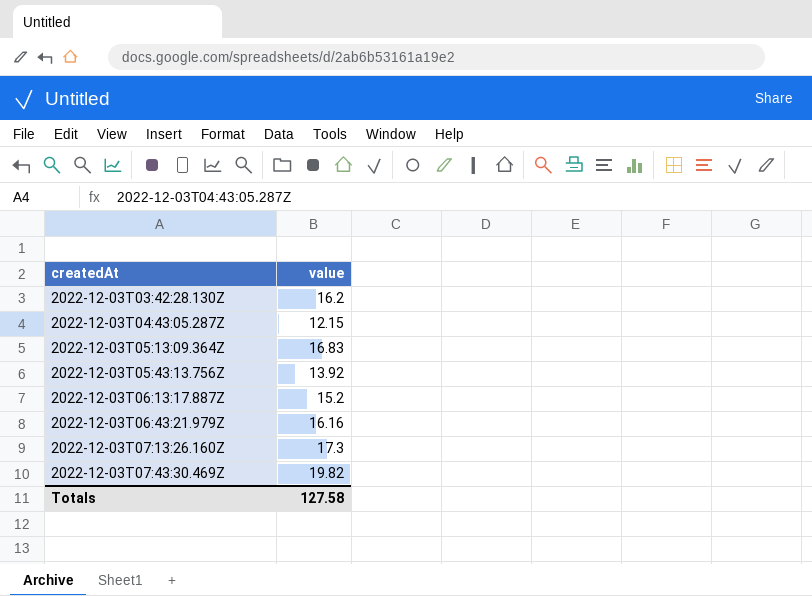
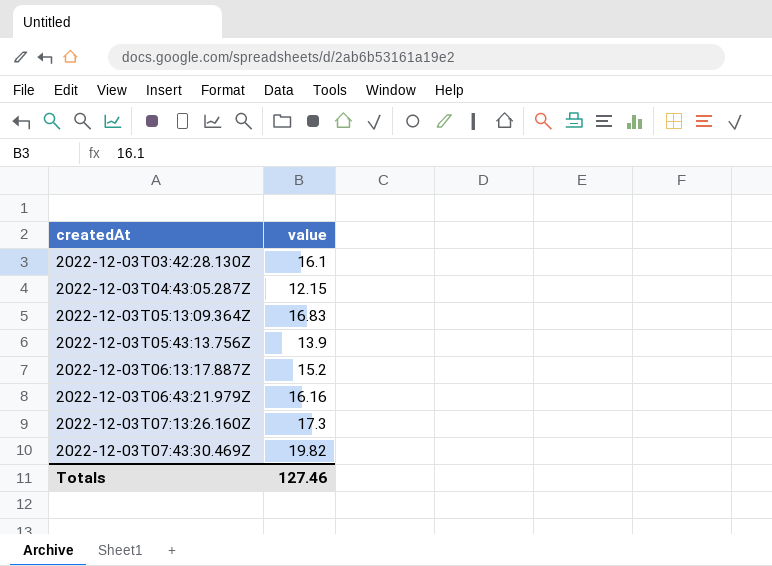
2022-12-03T03:42:28.130Z | value: 16.2 -> 16.1
2022-12-03T05:43:13.756Z | value: 13.92 -> 13.9
Totals | value: 127.58 -> 127.46

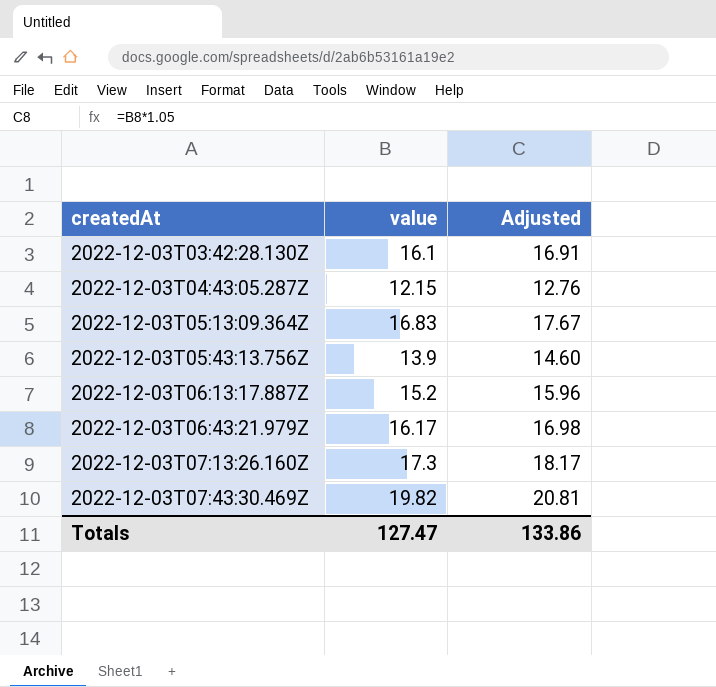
column Adjusted | formula: none -> [value] * 1.05
2022-12-03T06:43:21.979Z | value: 16.16 -> 16.17
Totals | value: 127.46 -> 127.47

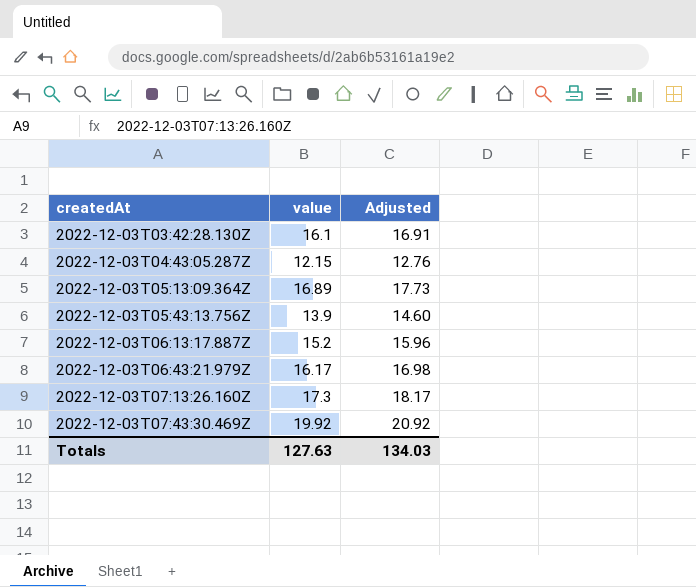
2022-12-03T05:13:09.364Z | value: 16.83 -> 16.89
2022-12-03T05:13:09.364Z | Adjusted: 17.67 -> 17.73
2022-12-03T07:43:30.469Z | value: 19.82 -> 19.92
2022-12-03T07:43:30.469Z | Adjusted: 20.81 -> 20.92
Totals | value: 127.47 -> 127.63
Totals | Adjusted: 133.86 -> 134.03

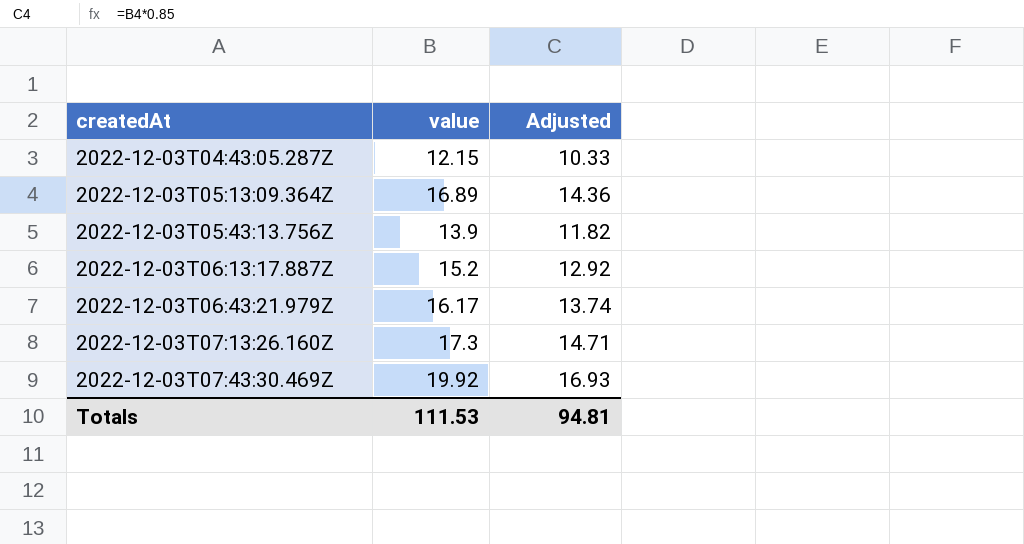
column Adjusted | formula: [value] * 1.05 -> [value] * 0.85
row 2022-12-03T03:42:28.130Z: 16.1 | 16.91 -> none
Totals | value: 127.63 -> 111.53
Totals | Adjusted: 134.03 -> 94.81

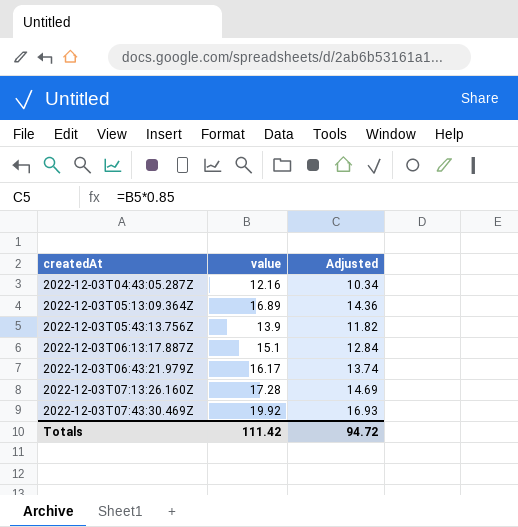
2022-12-03T04:43:05.287Z | value: 12.15 -> 12.16
2022-12-03T04:43:05.287Z | Adjusted: 10.33 -> 10.34
2022-12-03T06:13:17.887Z | value: 15.2 -> 15.1
2022-12-03T06:13:17.887Z | Adjusted: 12.92 -> 12.84
2022-12-03T07:13:26.160Z | value: 17.3 -> 17.28
2022-12-03T07:13:26.160Z | Adjusted: 14.71 -> 14.69
Totals | value: 111.53 -> 111.42
Totals | Adjusted: 94.81 -> 94.72

